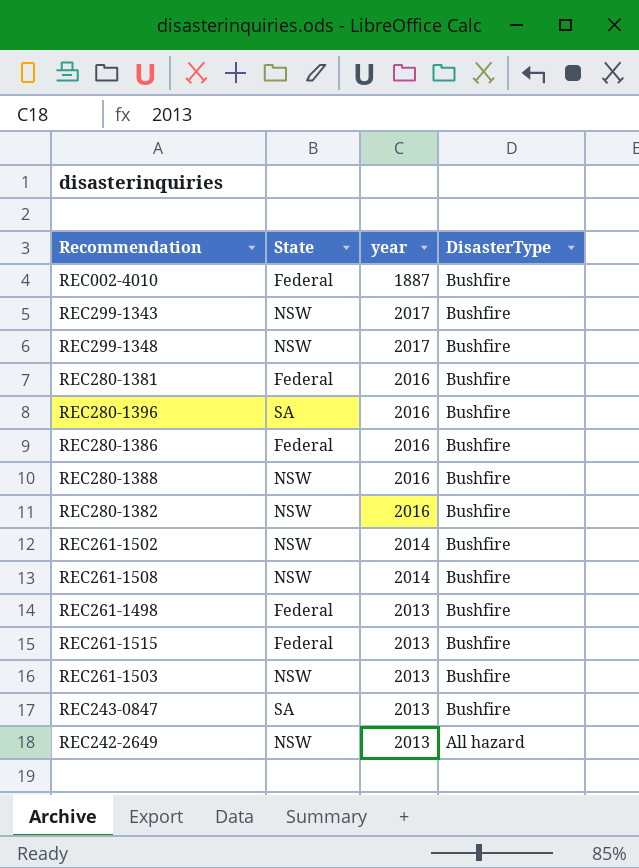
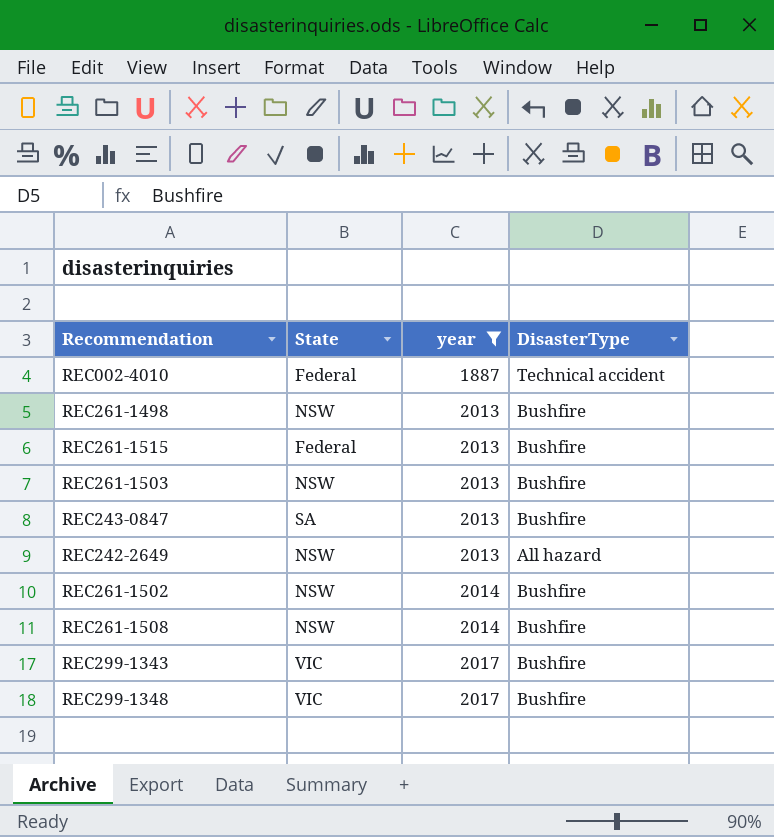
filter: none -> year != 2016
row order: DisasterType descending -> year ascending
REC002-4010 | DisasterType: Bushfire -> Technical accident
REC261-1498 | State: Federal -> NSW
REC299-1343 | State: NSW -> VIC
REC299-1348 | State: NSW -> VIC

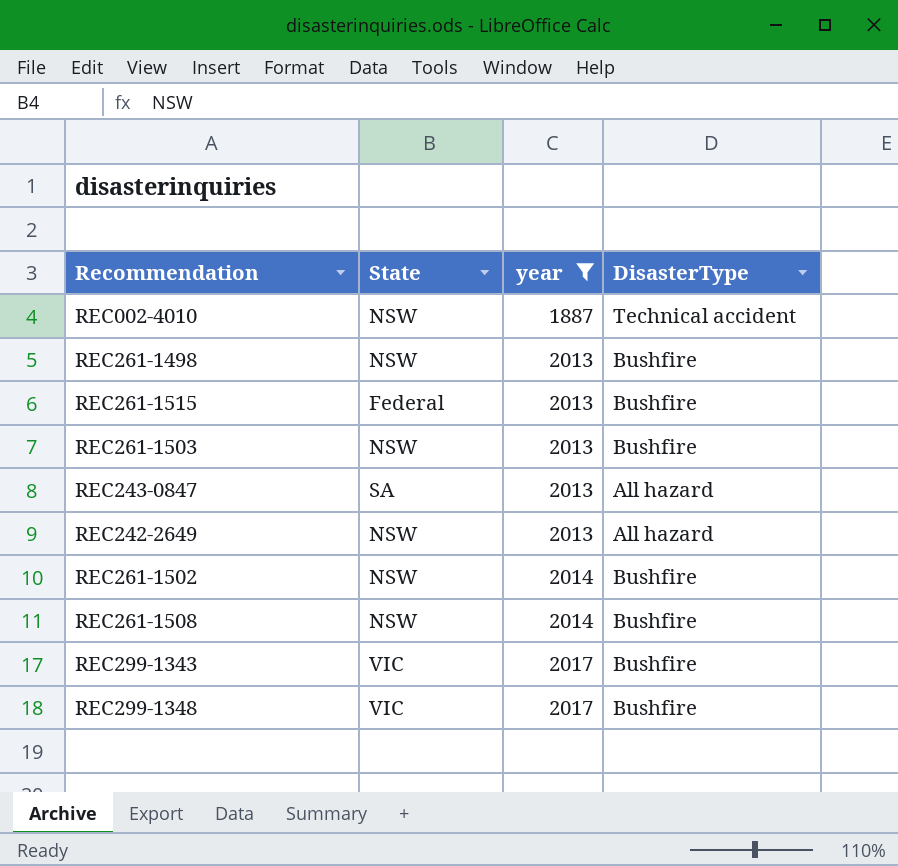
REC002-4010 | State: Federal -> NSW
REC243-0847 | DisasterType: Bushfire -> All hazard

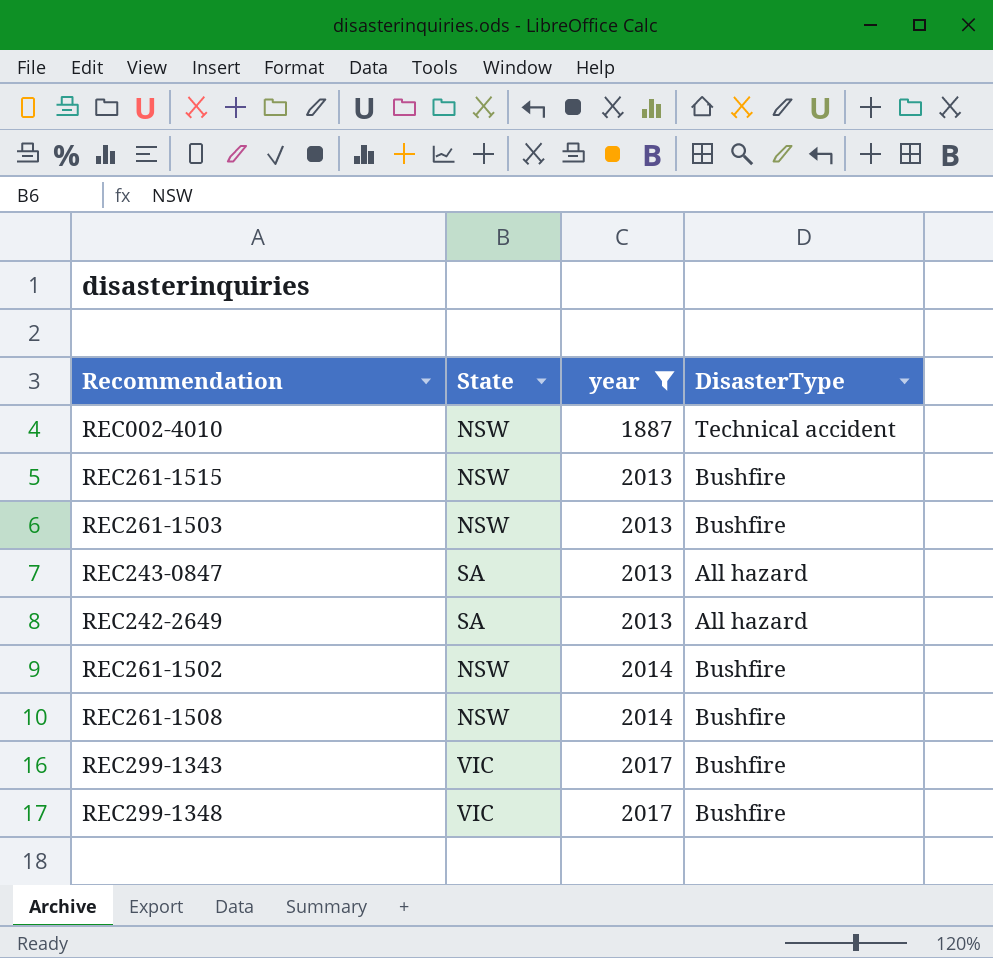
row REC261-1498: NSW | 2013 | Bushfire -> none
REC261-1515 | State: Federal -> NSW
REC242-2649 | State: NSW -> SA

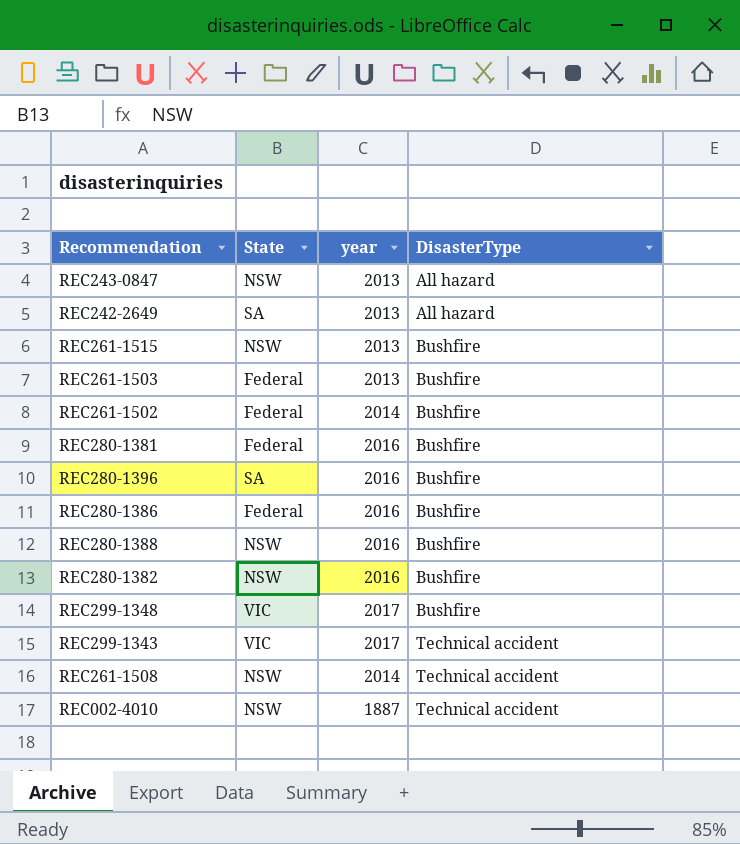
filter: year != 2016 -> none
row order: year ascending -> DisasterType ascending
REC243-0847 | State: SA -> NSW
REC261-1503 | State: NSW -> Federal
REC261-1502 | State: NSW -> Federal
REC299-1343 | DisasterType: Bushfire -> Technical accident
REC261-1508 | DisasterType: Bushfire -> Technical accident

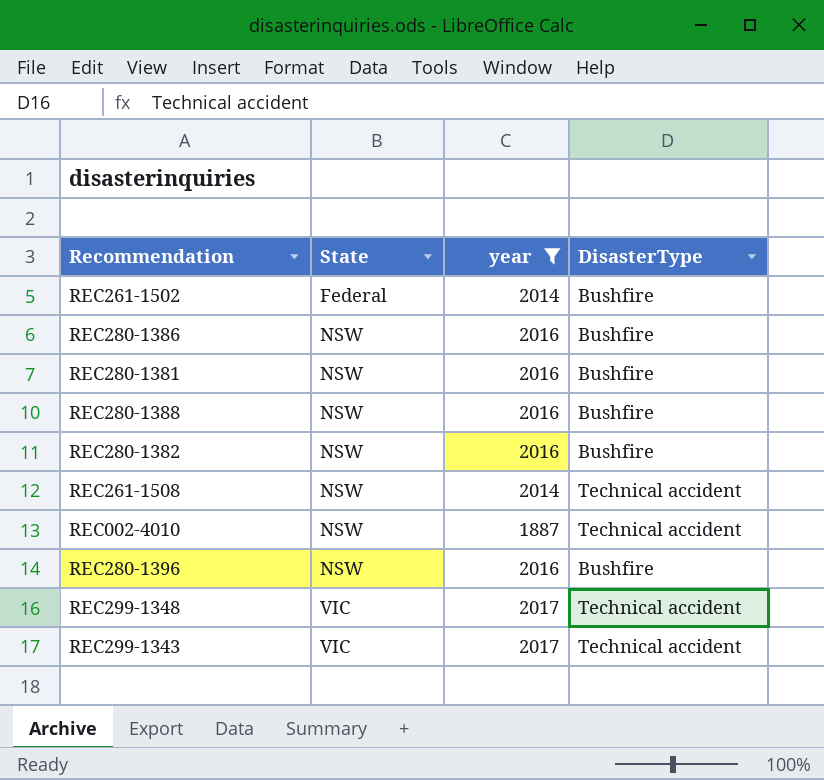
filter: none -> year != 2013
row order: DisasterType ascending -> State ascending
REC280-1386 | State: Federal -> NSW
REC280-1381 | State: Federal -> NSW
REC280-1396 | State: SA -> NSW
REC299-1348 | DisasterType: Bushfire -> Technical accident

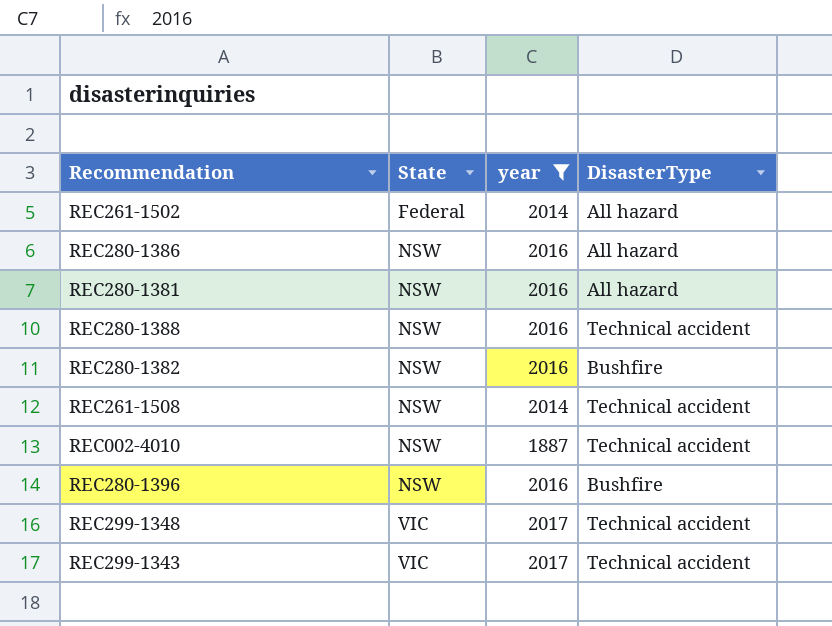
REC261-1502 | DisasterType: Bushfire -> All hazard
REC280-1386 | DisasterType: Bushfire -> All hazard
REC280-1381 | DisasterType: Bushfire -> All hazard
REC280-1388 | DisasterType: Bushfire -> Technical accident

